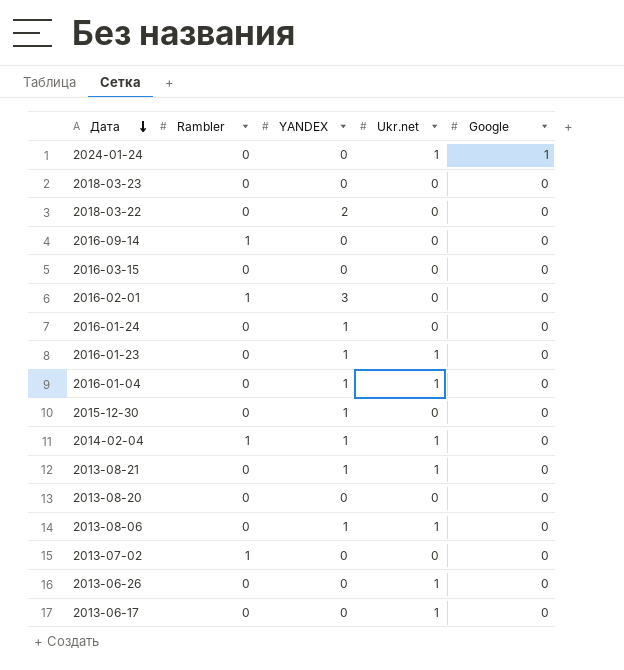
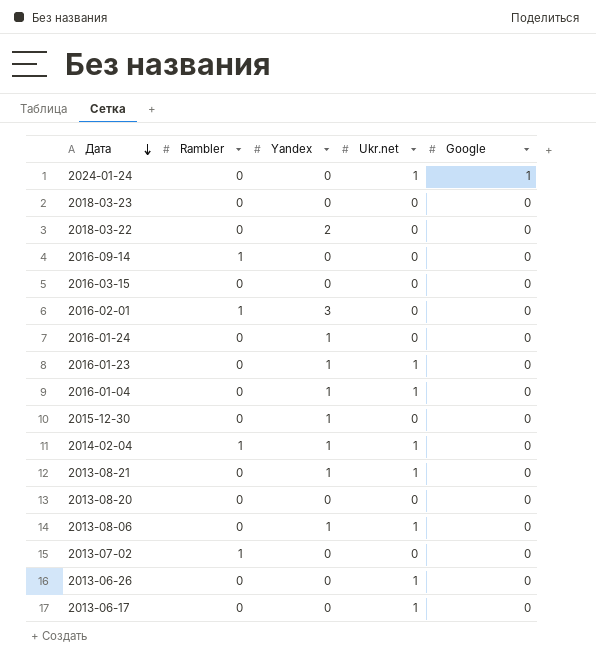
column name: YANDEX -> Yandex

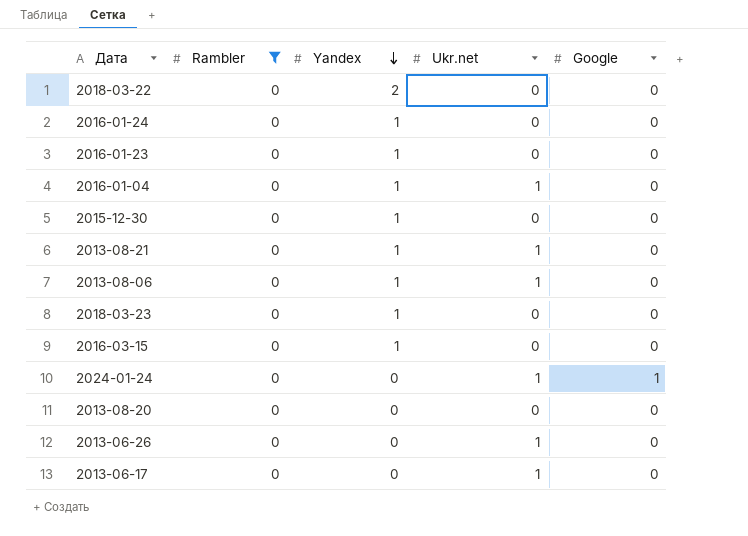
filter: none -> Rambler = 0
row order: Дата descending -> Yandex descending
2016-01-23 | Ukr.net: 1 -> 0
2018-03-23 | Yandex: 0 -> 1
2016-03-15 | Yandex: 0 -> 1

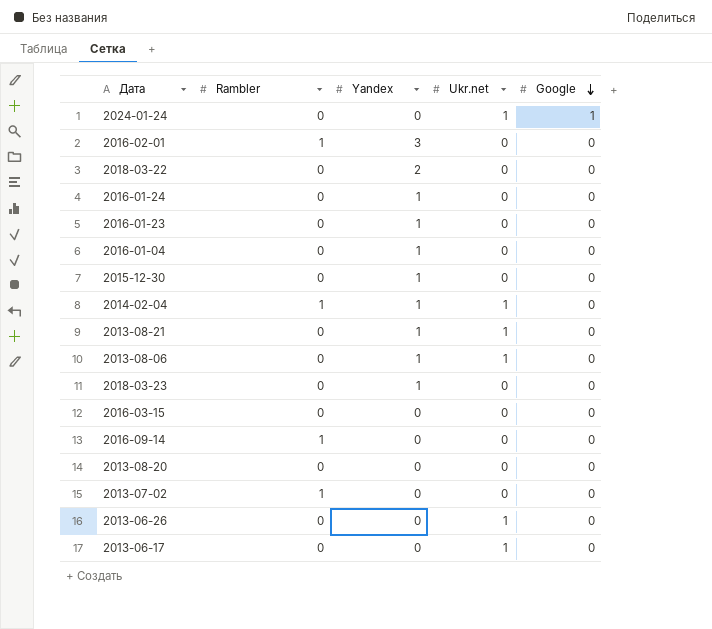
filter: Rambler = 0 -> none
row order: Yandex descending -> Google descending
2016-01-04 | Ukr.net: 1 -> 0
2016-03-15 | Yandex: 1 -> 0

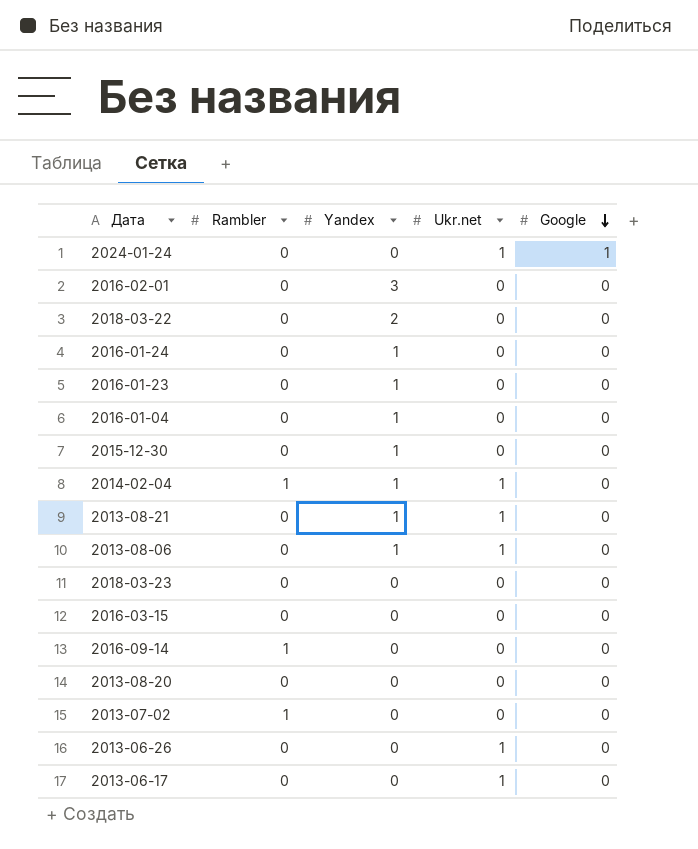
2016-02-01 | Rambler: 1 -> 0
2018-03-23 | Yandex: 1 -> 0

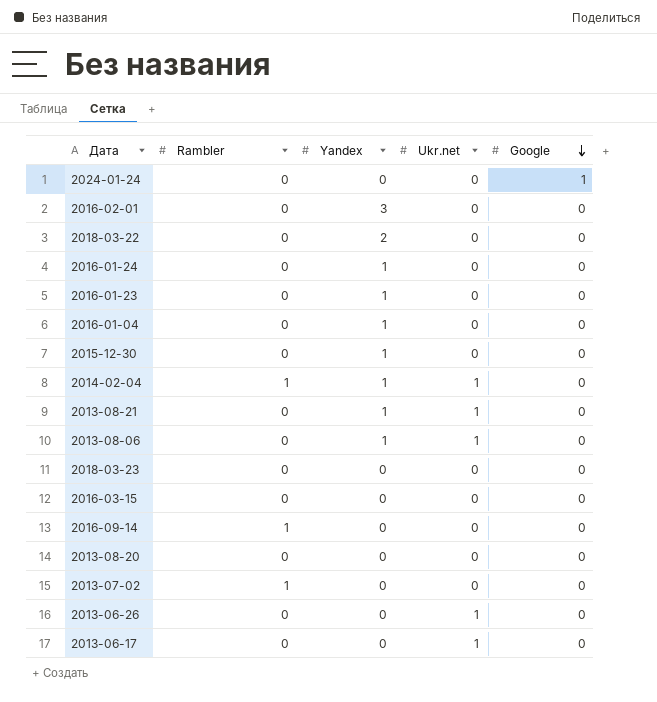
2024-01-24 | Ukr.net: 1 -> 0

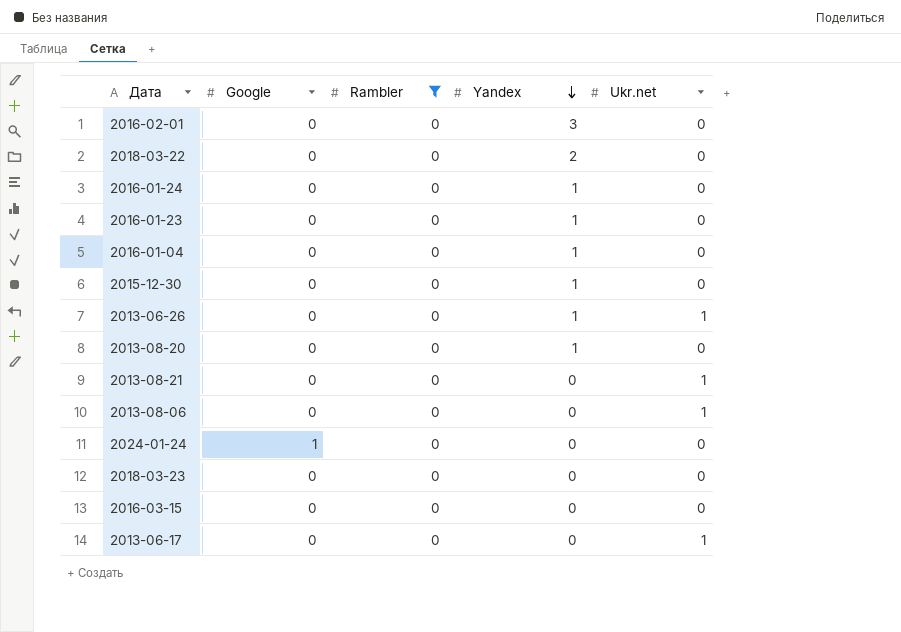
filter: none -> Rambler = 0
row order: Google descending -> Yandex descending
column Google | position: 5 -> 2
2013-06-26 | Yandex: 0 -> 1
2013-08-20 | Yandex: 0 -> 1
2013-08-21 | Yandex: 1 -> 0
2013-08-06 | Yandex: 1 -> 0

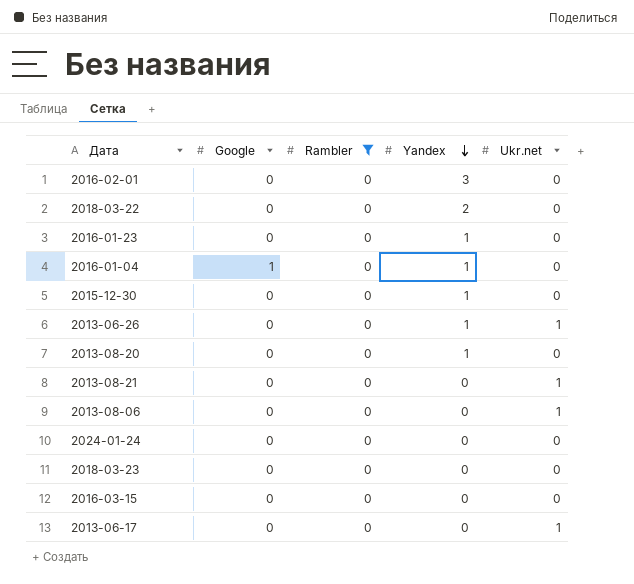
row 2016-01-24: 0 | 0 | 1 | 0 -> none
2016-01-04 | Google: 0 -> 1
2024-01-24 | Google: 1 -> 0

